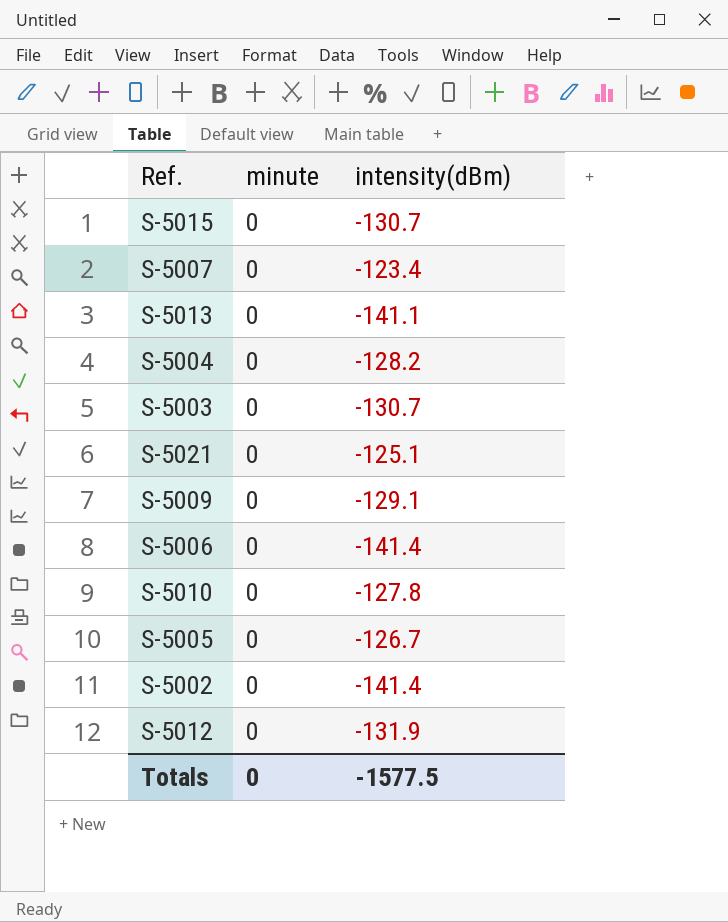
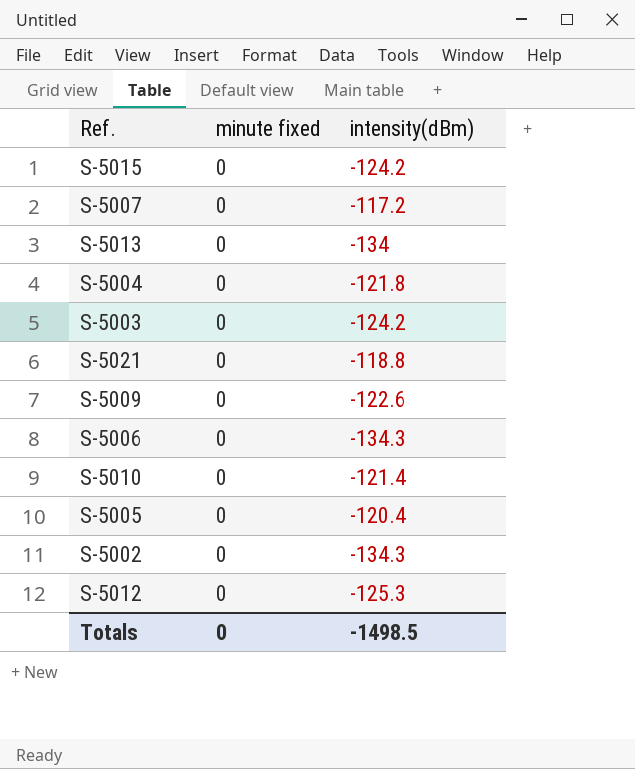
column name: minute -> minute fixed
S-5015 | intensity(dBm): -130.7 -> -124.2
S-5007 | intensity(dBm): -123.4 -> -117.2
S-5013 | intensity(dBm): -141.1 -> -134
S-5004 | intensity(dBm): -128.2 -> -121.8
S-5003 | intensity(dBm): -130.7 -> -124.2
S-5021 | intensity(dBm): -125.1 -> -118.8
S-5009 | intensity(dBm): -129.1 -> -122.6
S-5006 | intensity(dBm): -141.4 -> -134.3
S-5010 | intensity(dBm): -127.8 -> -121.4
S-5005 | intensity(dBm): -126.7 -> -120.4
S-5002 | intensity(dBm): -141.4 -> -134.3
S-5012 | intensity(dBm): -131.9 -> -125.3
Totals | intensity(dBm): -1577.5 -> -1498.5

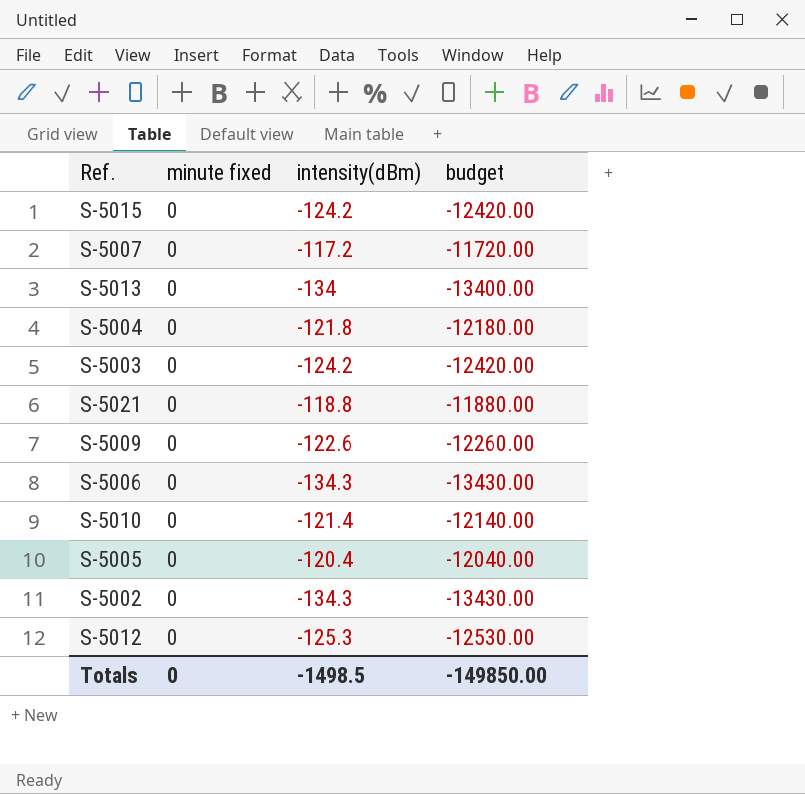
column budget | formula: none -> [intensity(dBm)] * 100

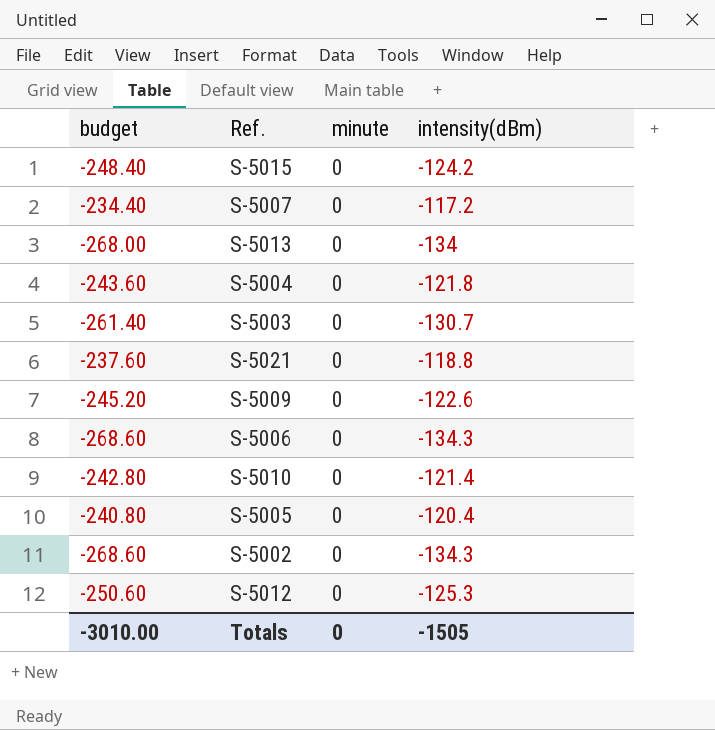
column budget | formula: [intensity(dBm)] * 100 -> [intensity(dBm)] * 2
column budget | position: 4 -> 1
column name: minute fixed -> minute
S-5003 | intensity(dBm): -124.2 -> -130.7
Totals | budget: -149850.00 -> -3010.00
Totals | intensity(dBm): -1498.5 -> -1505

